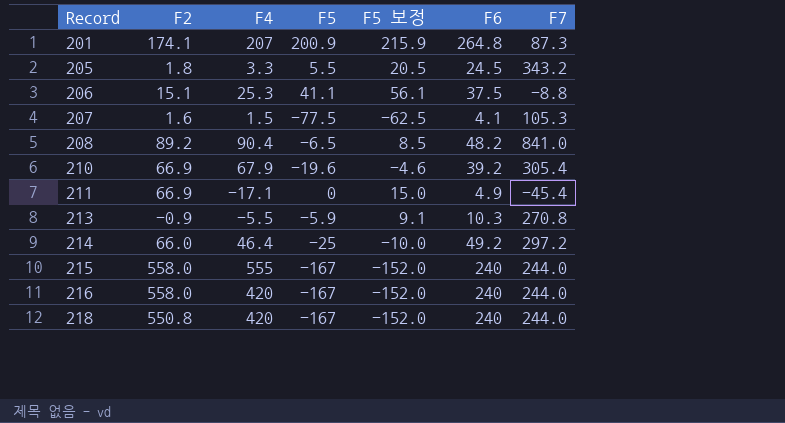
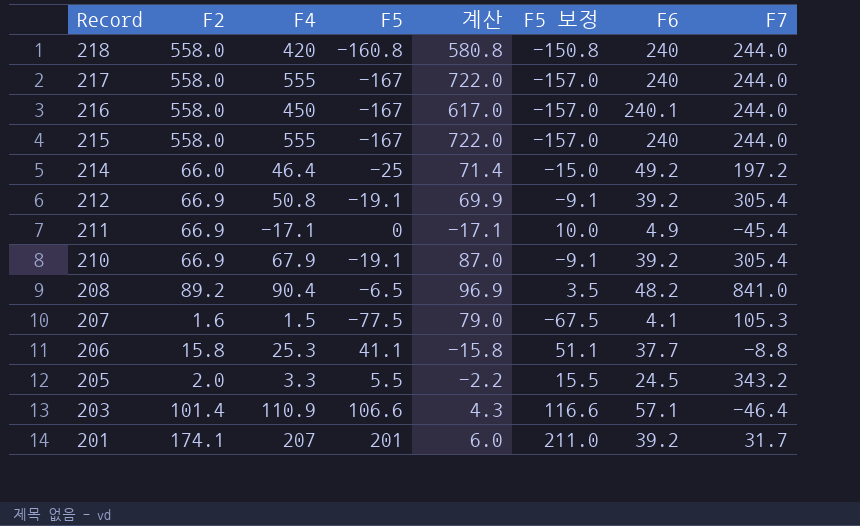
row order: Record ascending -> Record descending
column 계산 | formula: none -> [F4] - [F5]
column F5 보정 | formula: [F5] + 15 -> [F5] + 10
row 213: -0.9 | -5.5 | -5.9 | 9.1 | 10.3 | 270.8 -> none
218 | F2: 550.8 -> 558.0
218 | F5: -167 -> -160.8
row 217: none -> 558.0 | 555 | -167 | 722.0 | -157.0 | 240 | 244.0
216 | F4: 420 -> 450
216 | F6: 240 -> 240.1
214 | F7: 297.2 -> 197.2
row 212: none -> 66.9 | 50.8 | -19.1 | 69.9 | -9.1 | 39.2 | 305.4
210 | F5: -19.6 -> -19.1
206 | F2: 15.1 -> 15.8
206 | F6: 37.5 -> 37.7
205 | F2: 1.8 -> 2.0
row 203: none -> 101.4 | 110.9 | 106.6 | 4.3 | 116.6 | 57.1 | -46.4
201 | F5: 200.9 -> 201
201 | F6: 264.8 -> 39.2
201 | F7: 87.3 -> 31.7

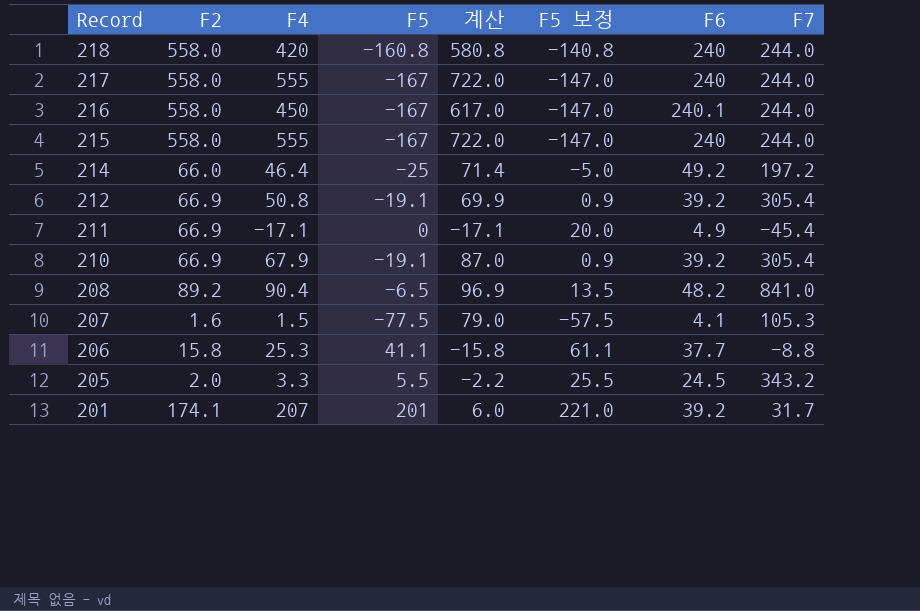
column F5 보정 | formula: [F5] + 10 -> [F5] + 20
row 203: 101.4 | 110.9 | 106.6 | 4.3 | 116.6 | 57.1 | -46.4 -> none

